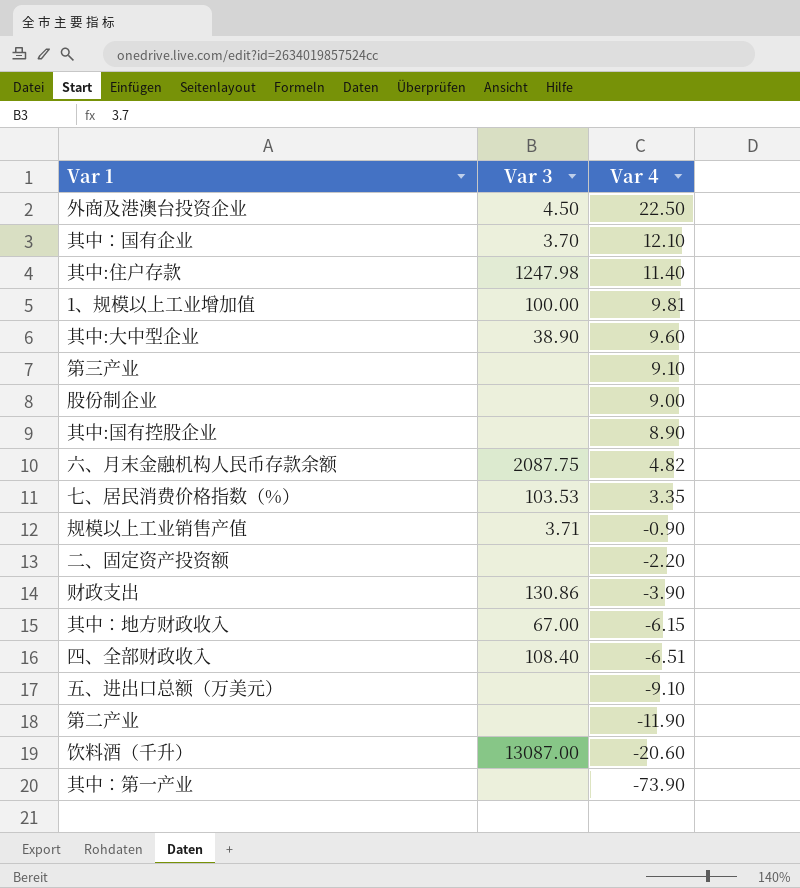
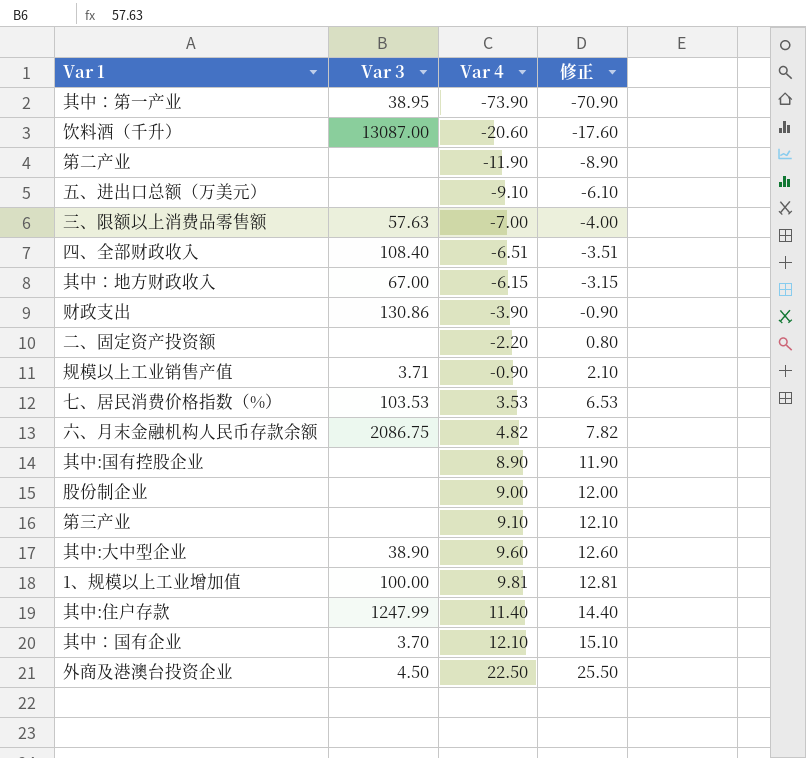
row order: Var 4 descending -> Var 4 ascending
column 修正 | formula: none -> [Var 4] + 3
其中：第一产业 | Var 3: none -> 38.95
row 三、限额以上消费品零售额: none -> 57.63 | -7.00 | -4.00
七、居民消费价格指数（%） | Var 4: 3.35 -> 3.53
六、月末金融机构人民币存款余额 | Var 3: 2087.75 -> 2086.75
其中:住户存款 | Var 3: 1247.98 -> 1247.99

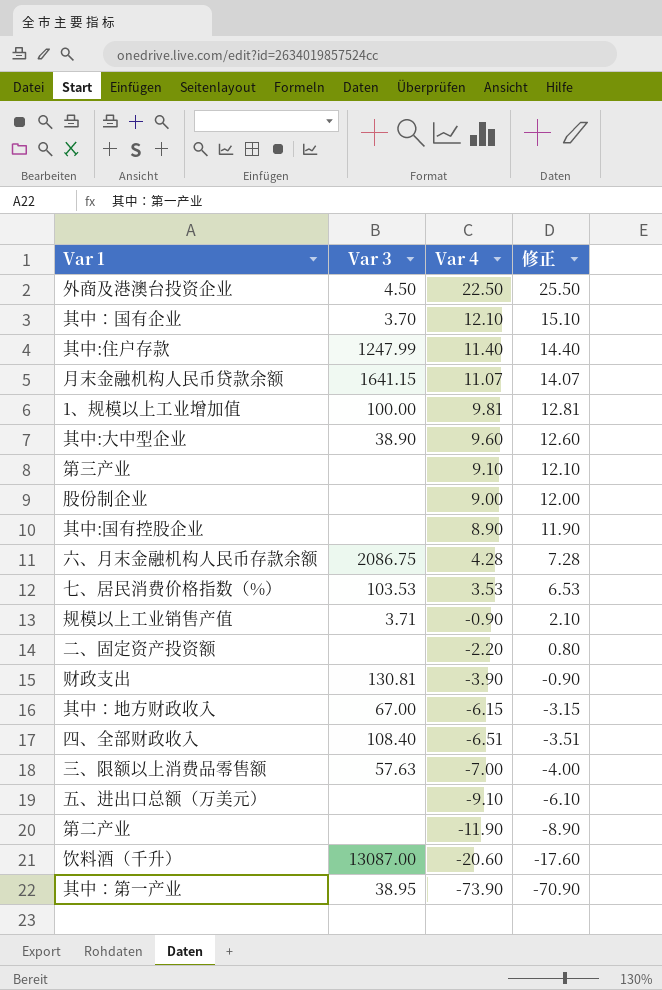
row order: Var 4 ascending -> Var 4 descending
row 月末金融机构人民币贷款余额: none -> 1641.15 | 11.07 | 14.07
六、月末金融机构人民币存款余额 | Var 4: 4.82 -> 4.28
六、月末金融机构人民币存款余额 | 修正: 7.82 -> 7.28
财政支出 | Var 3: 130.86 -> 130.81

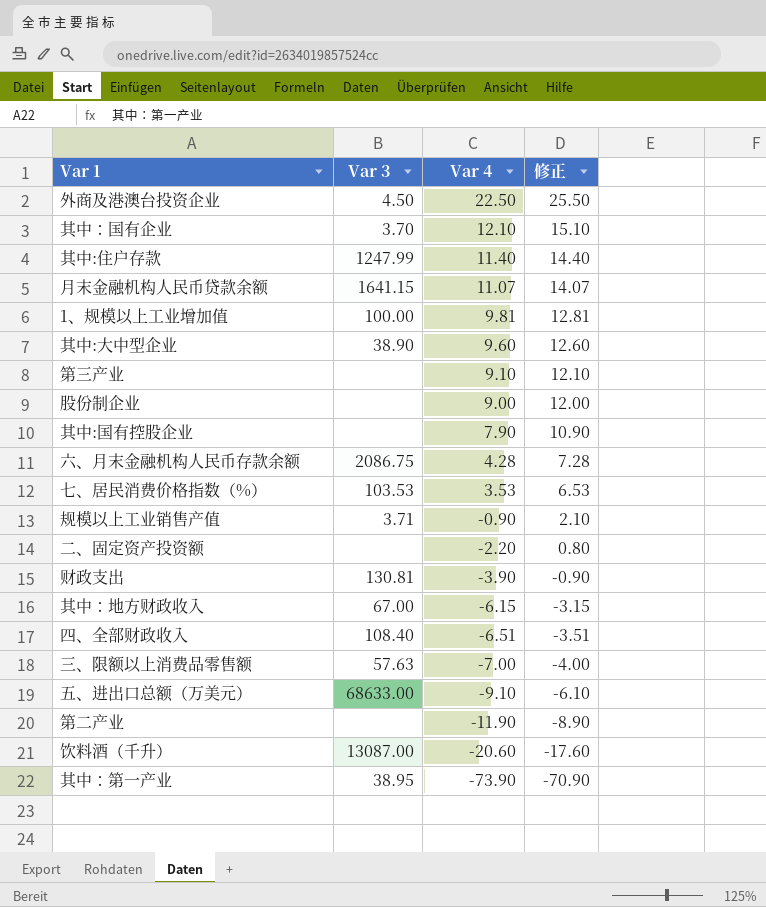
其中:国有控股企业 | Var 4: 8.90 -> 7.90
其中:国有控股企业 | 修正: 11.90 -> 10.90
五、进出口总额（万美元） | Var 3: none -> 68633.00

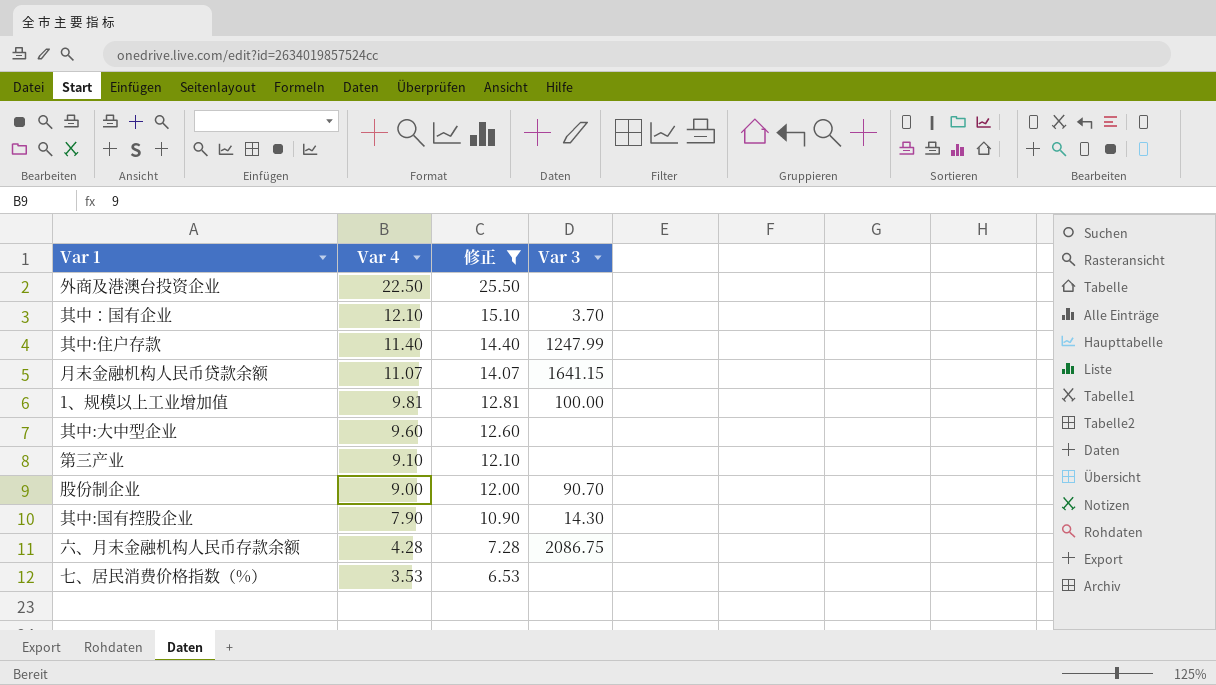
filter: none -> 修正 >= 6.53
column Var 3 | position: 2 -> 4
外商及港澳台投资企业 | Var 3: 4.50 -> none
其中:大中型企业 | Var 3: 38.90 -> none
股份制企业 | Var 3: none -> 90.70
其中:国有控股企业 | Var 3: none -> 14.30
七、居民消费价格指数（%） | Var 3: 103.53 -> none

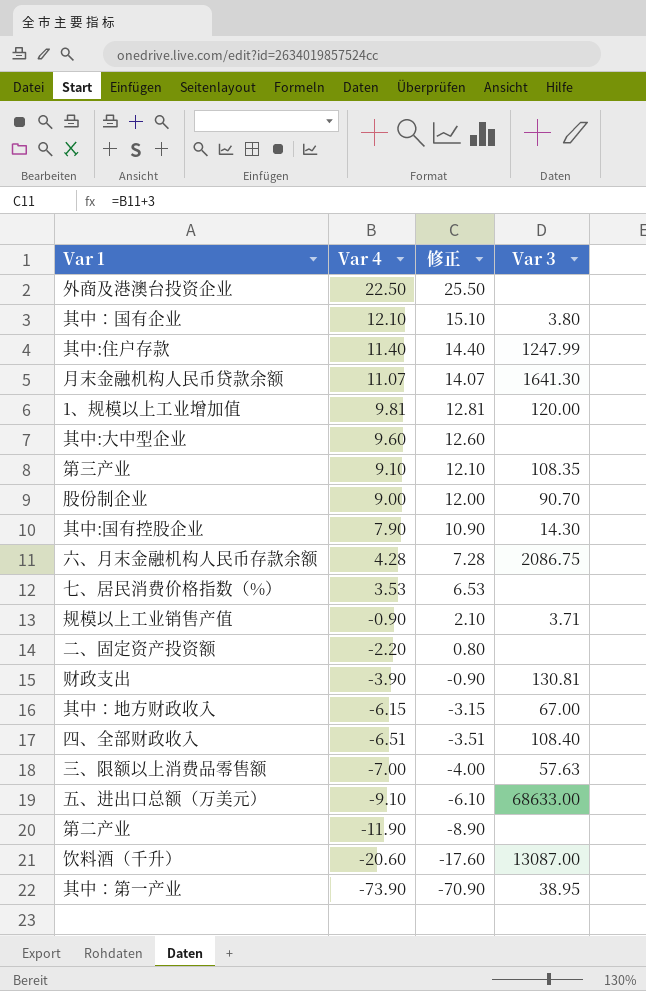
filter: 修正 >= 6.53 -> none
其中：国有企业 | Var 3: 3.70 -> 3.80
月末金融机构人民币贷款余额 | Var 3: 1641.15 -> 1641.30
1、规模以上工业增加值 | Var 3: 100.00 -> 120.00
第三产业 | Var 3: none -> 108.35

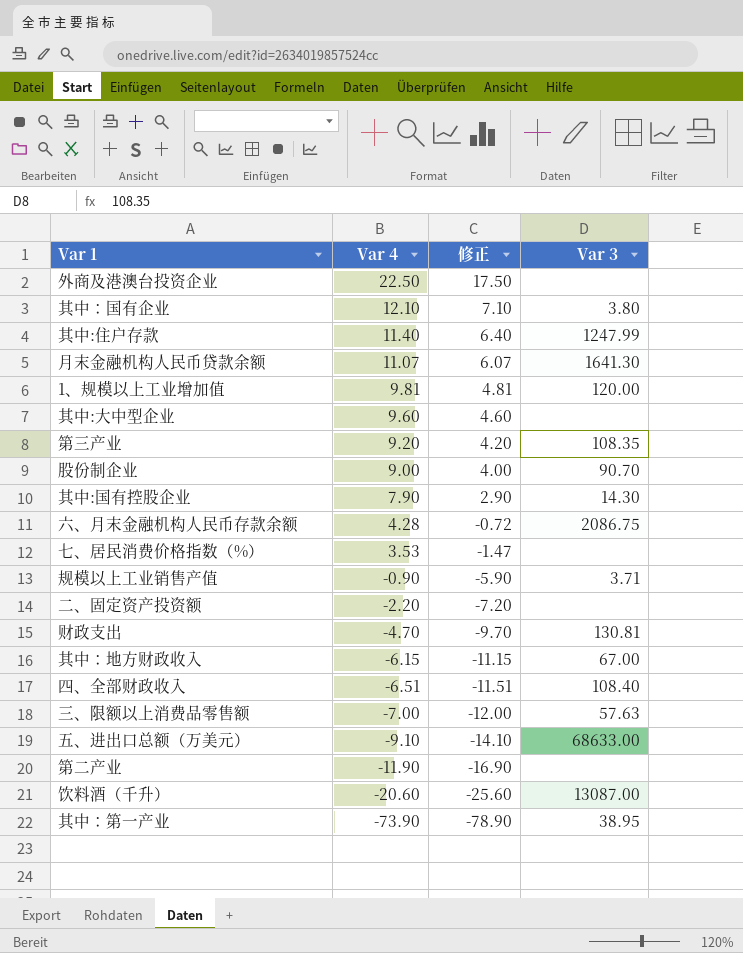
column 修正 | formula: [Var 4] + 3 -> [Var 4] - 5
第三产业 | Var 4: 9.10 -> 9.20
财政支出 | Var 4: -3.90 -> -4.70

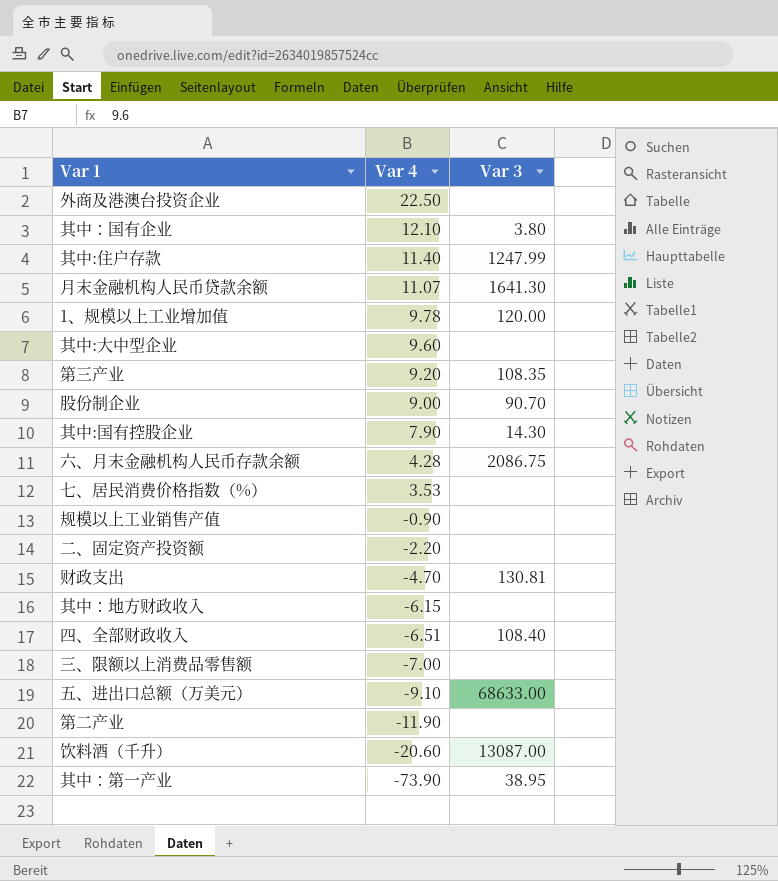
column 修正 | formula: [Var 4] - 5 -> none
1、规模以上工业增加值 | Var 4: 9.81 -> 9.78
规模以上工业销售产值 | Var 3: 3.71 -> none
其中：地方财政收入 | Var 3: 67.00 -> none
三、限额以上消费品零售额 | Var 3: 57.63 -> none

